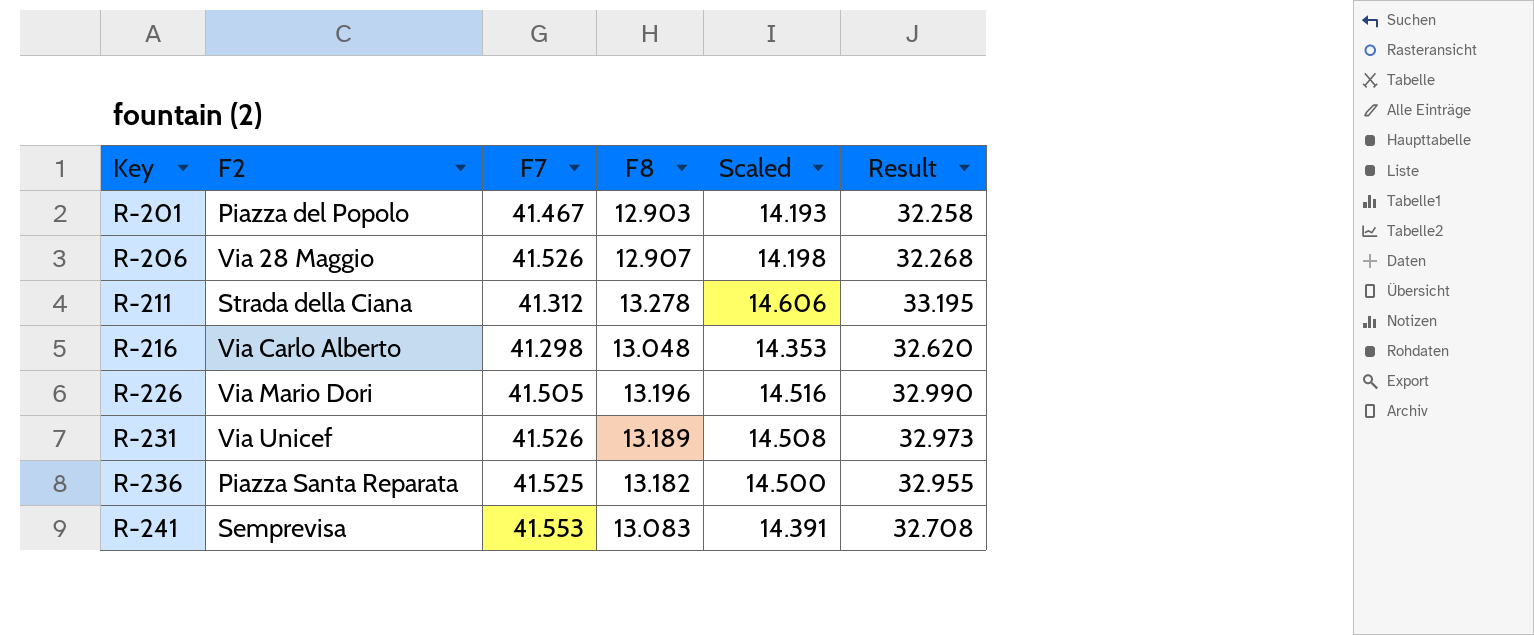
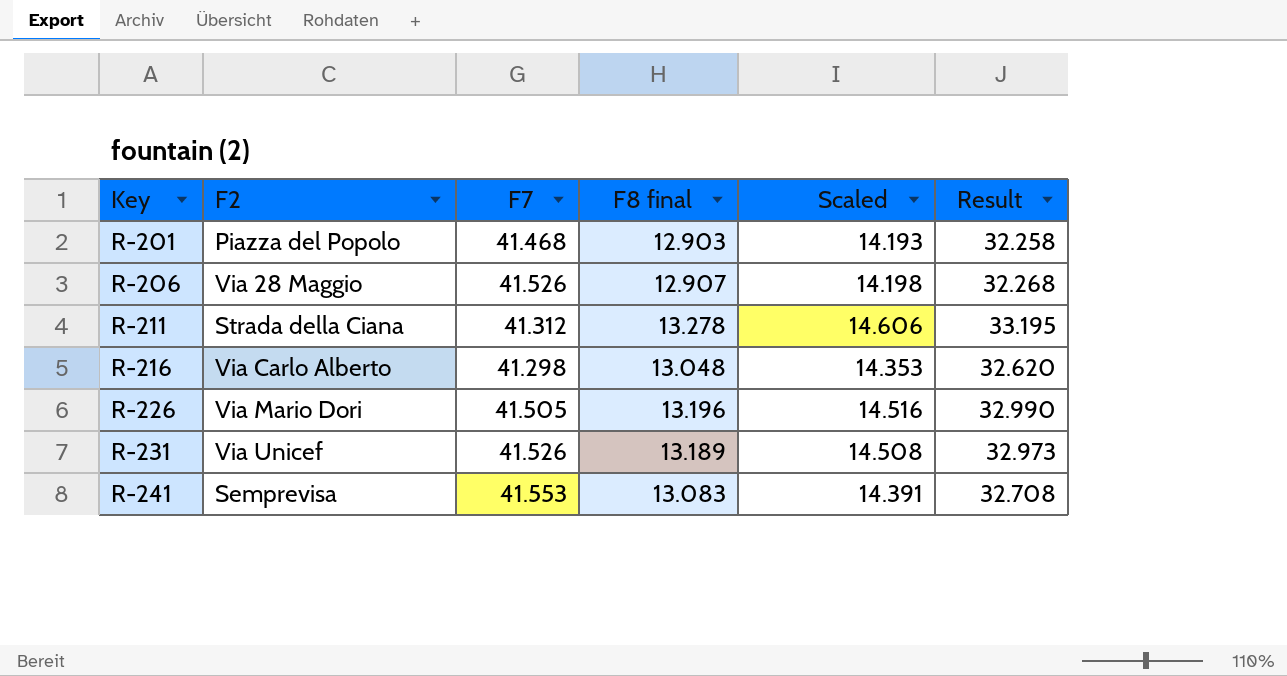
column name: F8 -> F8 final
row R-236: Piazza Santa Reparata | 41.525 | 13.182 | 14.500 | 32.955 -> none
R-201 | F7: 41.467 -> 41.468

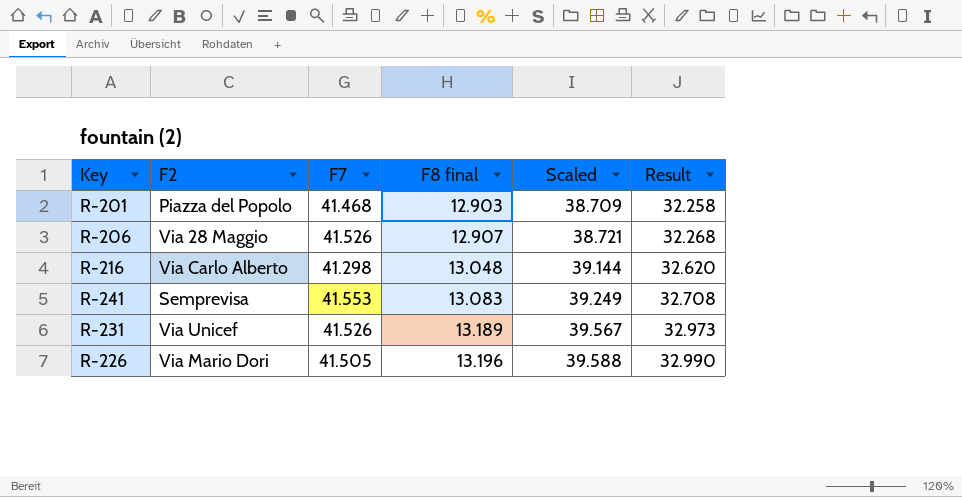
row order: Key ascending -> F8 final ascending
column Scaled | formula: [F8 final] * 1.1 -> [F8 final] * 3
row R-211: Strada della Ciana | 41.312 | 13.278 | 14.606 | 33.195 -> none

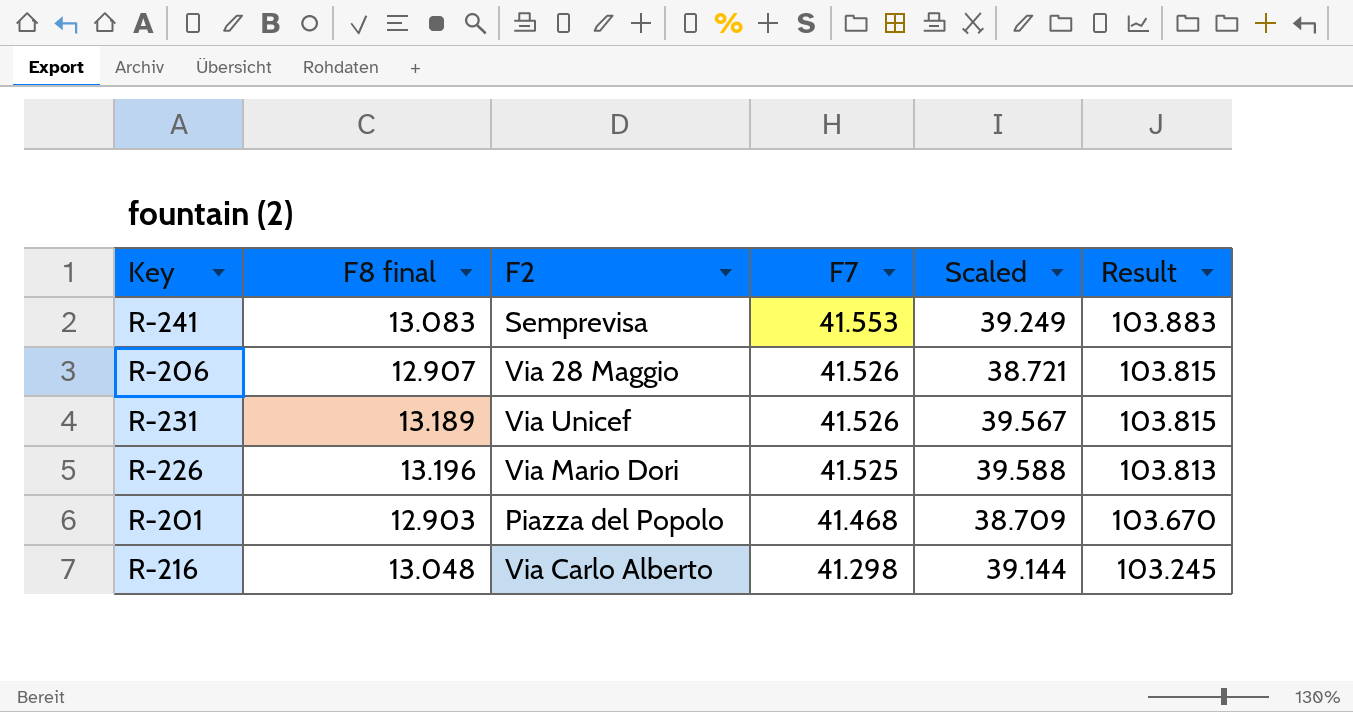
row order: F8 final ascending -> F7 descending
column F8 final | position: 4 -> 2
column Result | formula: [F8 final] * 2.5 -> [F7] * 2.5
R-226 | F7: 41.505 -> 41.525

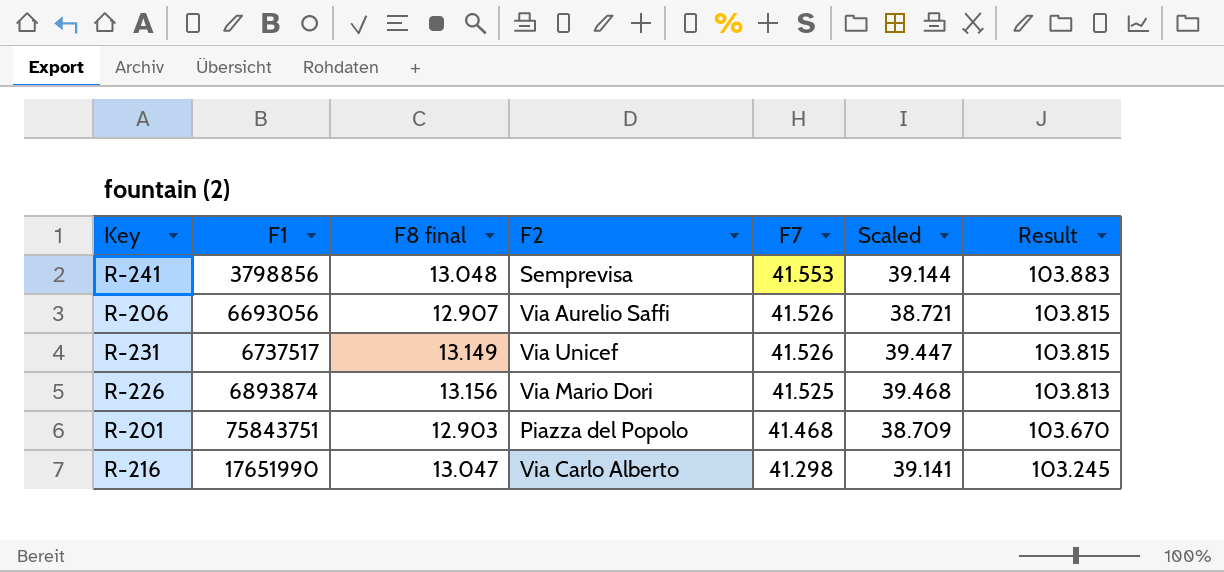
column F1 | position: none -> 2
R-241 | F8 final: 13.083 -> 13.048
R-241 | Scaled: 39.249 -> 39.144
R-206 | F2: Via 28 Maggio -> Via Aurelio Saffi
R-231 | F8 final: 13.189 -> 13.149
R-231 | Scaled: 39.567 -> 39.447
R-226 | F8 final: 13.196 -> 13.156
R-226 | Scaled: 39.588 -> 39.468
R-216 | F8 final: 13.048 -> 13.047
R-216 | Scaled: 39.144 -> 39.141

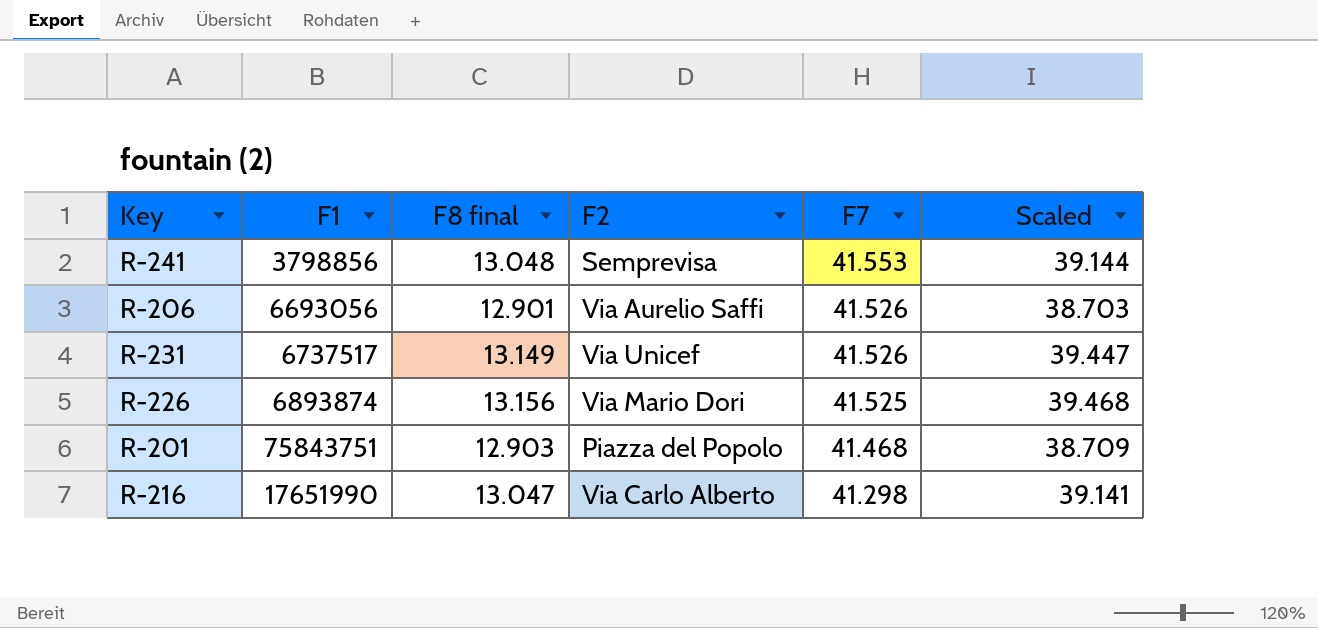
column Result | formula: [F7] * 2.5 -> none
R-206 | F8 final: 12.907 -> 12.901
R-206 | Scaled: 38.721 -> 38.703

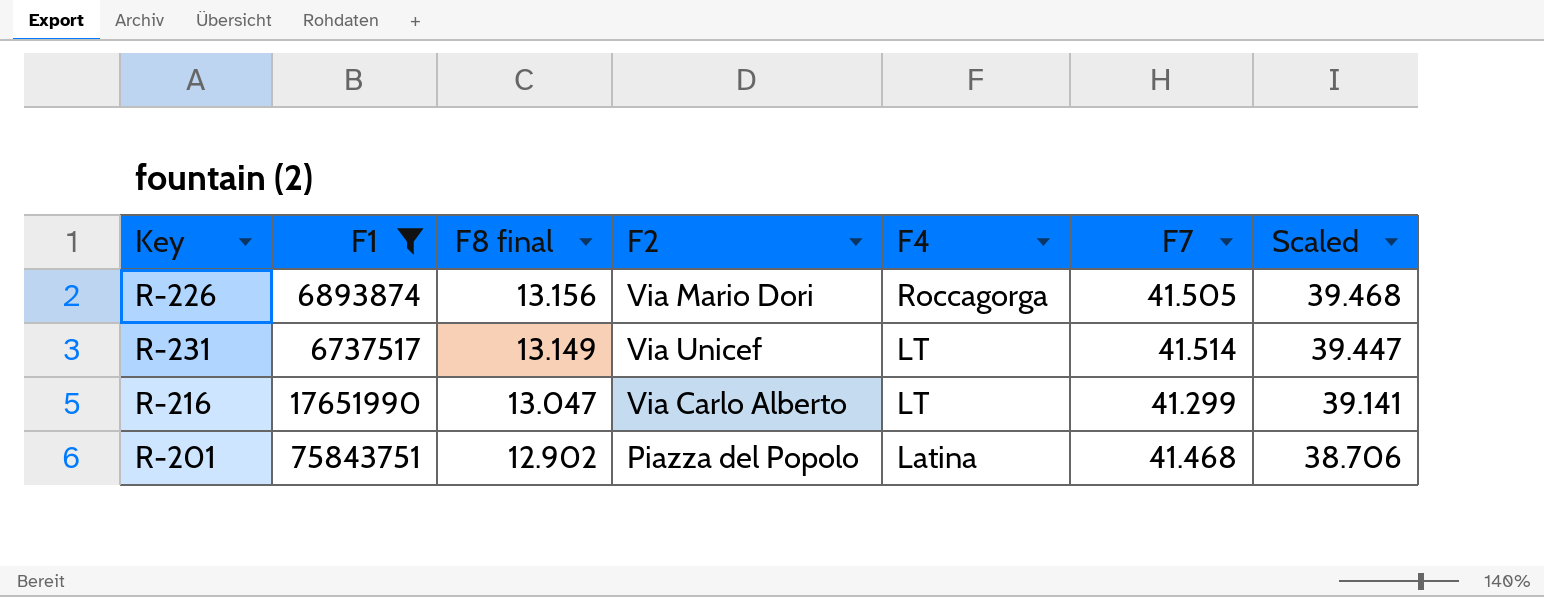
filter: none -> F1 >= 6737517
row order: F7 descending -> F8 final descending
column F4 | position: none -> 5
R-226 | F7: 41.525 -> 41.505
R-231 | F7: 41.526 -> 41.514
R-216 | F7: 41.298 -> 41.299
R-201 | F8 final: 12.903 -> 12.902
R-201 | Scaled: 38.709 -> 38.706

